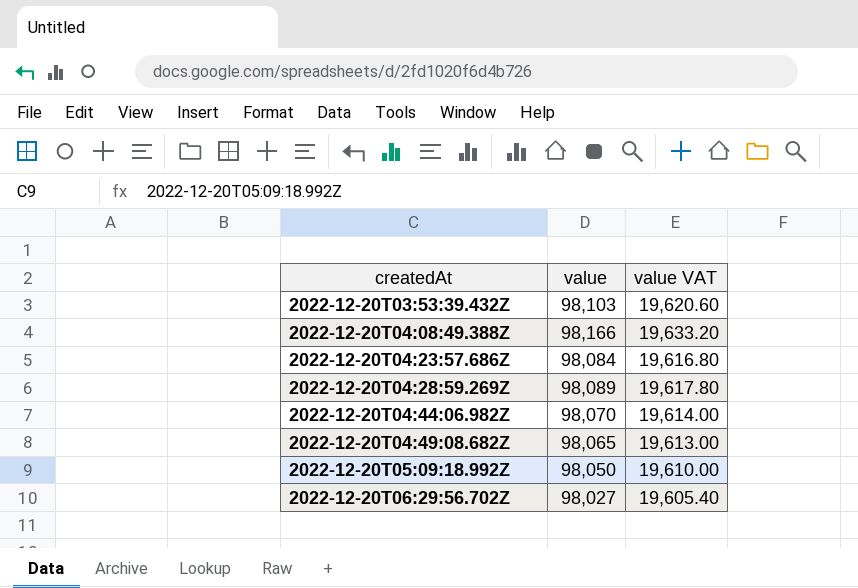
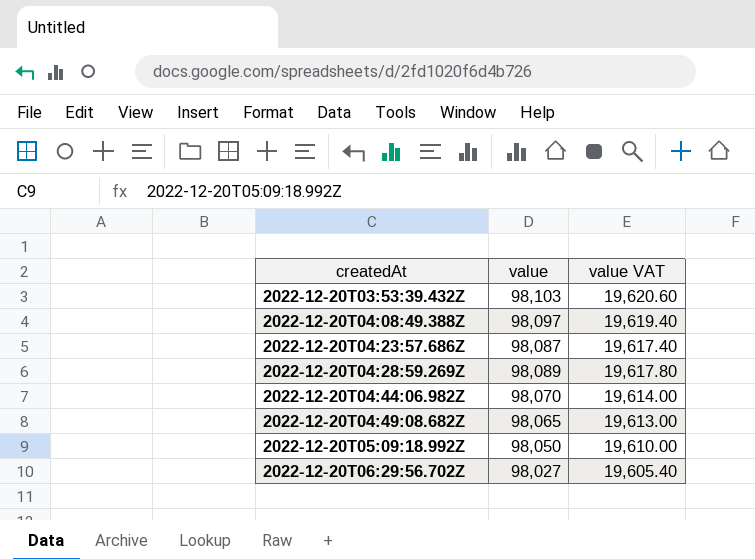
2022-12-20T04:08:49.388Z | value: 98,166 -> 98,097
2022-12-20T04:08:49.388Z | value VAT: 19,633.20 -> 19,619.40
2022-12-20T04:23:57.686Z | value: 98,084 -> 98,087
2022-12-20T04:23:57.686Z | value VAT: 19,616.80 -> 19,617.40

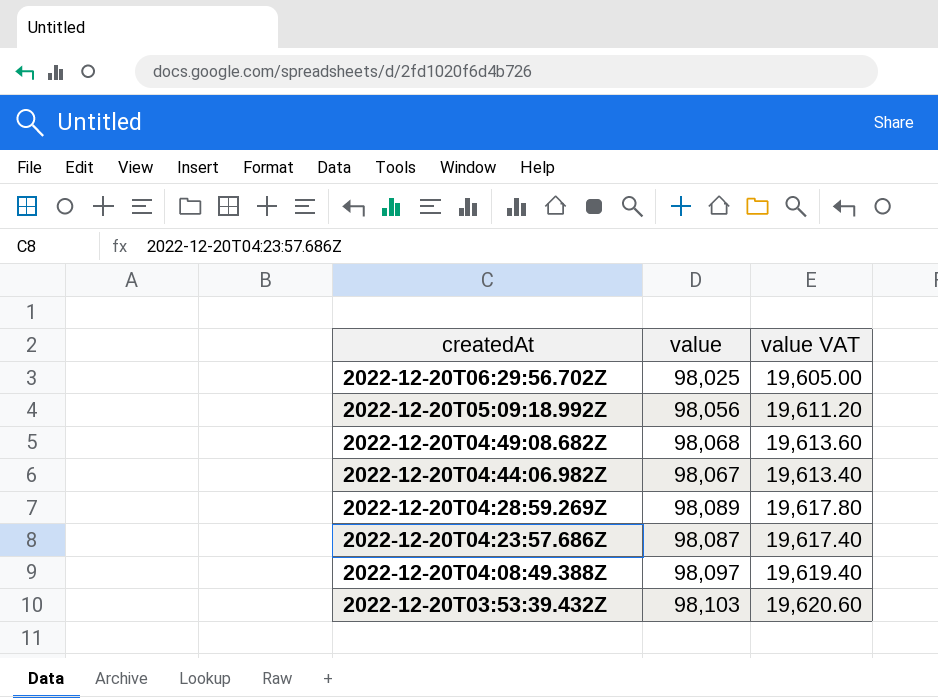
row order: createdAt ascending -> createdAt descending
2022-12-20T06:29:56.702Z | value: 98,027 -> 98,025
2022-12-20T06:29:56.702Z | value VAT: 19,605.40 -> 19,605.00
2022-12-20T05:09:18.992Z | value: 98,050 -> 98,056
2022-12-20T05:09:18.992Z | value VAT: 19,610.00 -> 19,611.20
2022-12-20T04:49:08.682Z | value: 98,065 -> 98,068
2022-12-20T04:49:08.682Z | value VAT: 19,613.00 -> 19,613.60
2022-12-20T04:44:06.982Z | value: 98,070 -> 98,067
2022-12-20T04:44:06.982Z | value VAT: 19,614.00 -> 19,613.40

